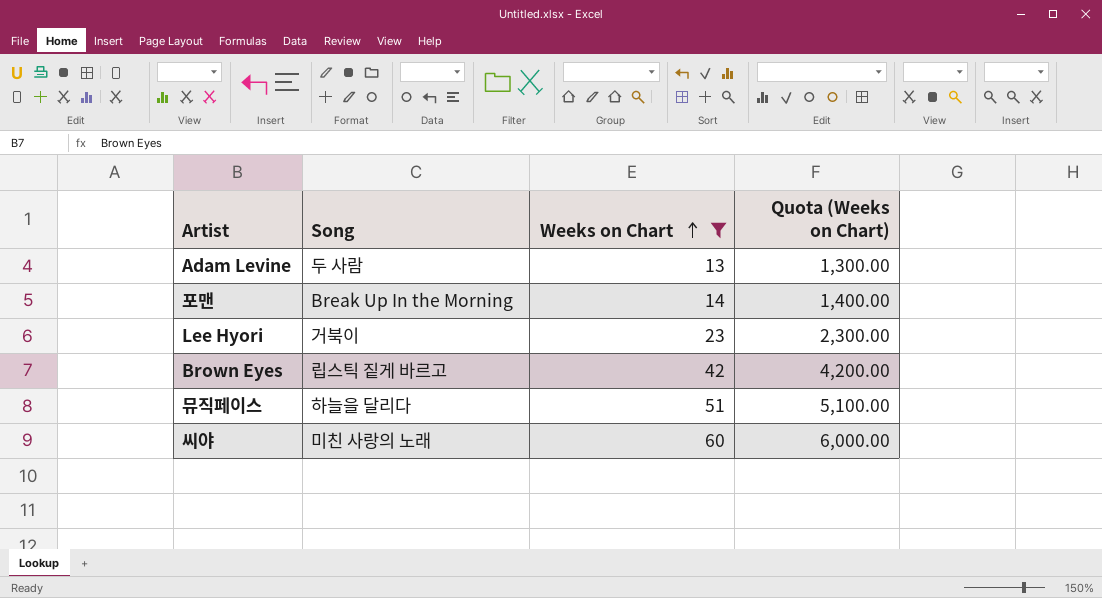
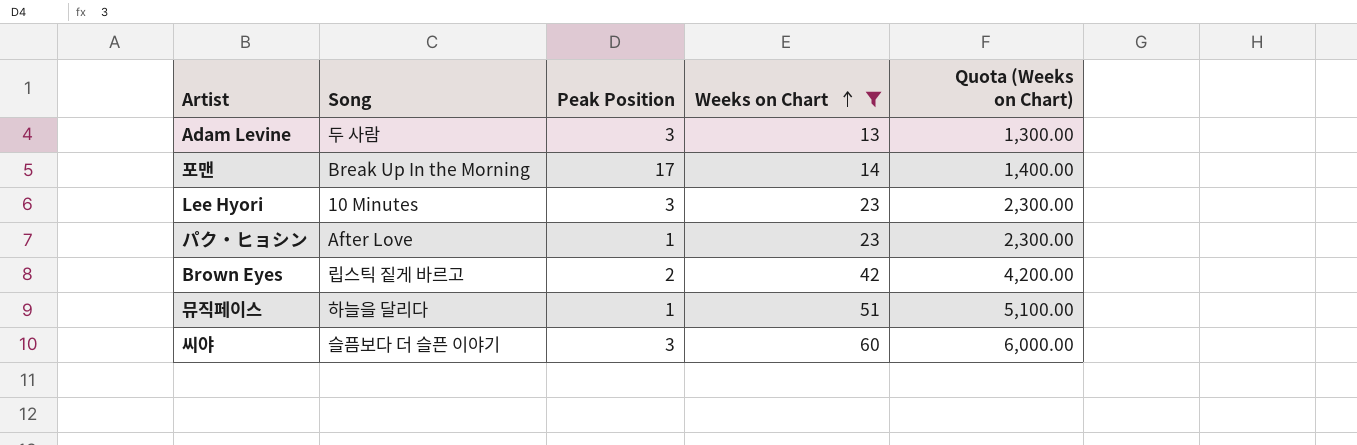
column Peak Position | position: none -> 3
Lee Hyori | Song: 거북이 -> 10 Minutes
row パク・ヒョシン: none -> After Love | 1 | 23 | 2,300.00
씨야 | Song: 미친 사랑의 노래 -> 슬픔보다 더 슬픈 이야기

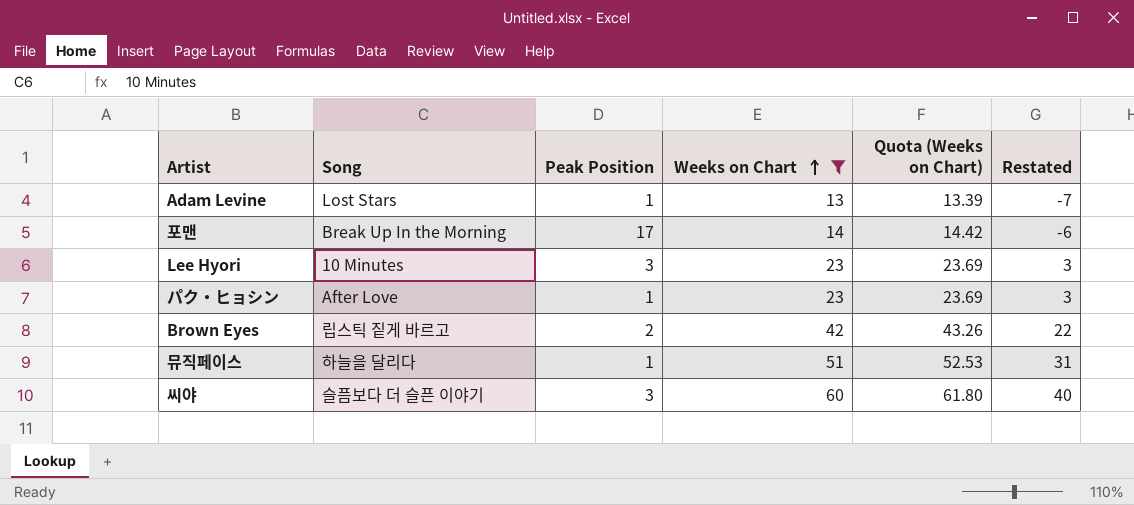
column Quota (Weeks on Chart) | formula: [Weeks on Chart] * 100 -> [Weeks on Chart] * 1.03
column Restated | formula: none -> [Weeks on Chart] - 20
Adam Levine | Song: 두 사람 -> Lost Stars
Adam Levine | Peak Position: 3 -> 1

